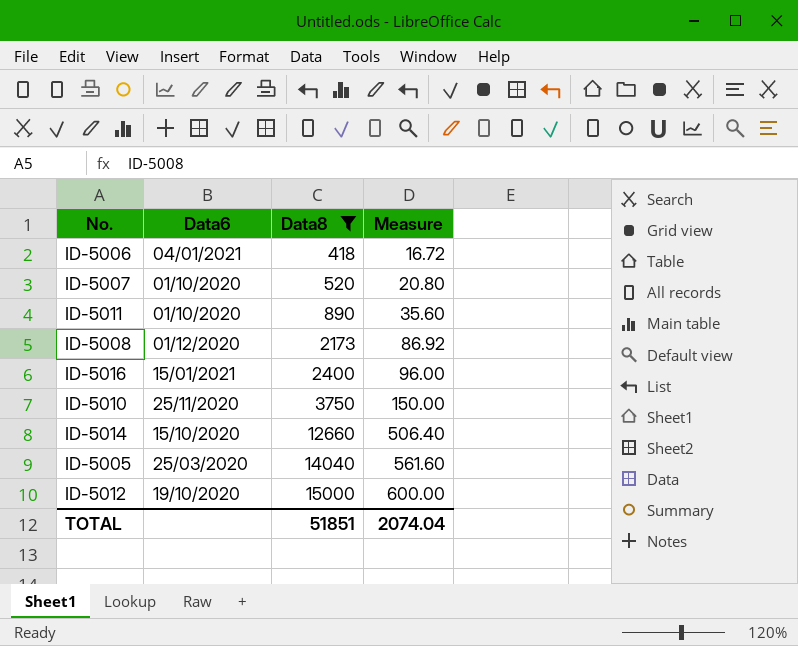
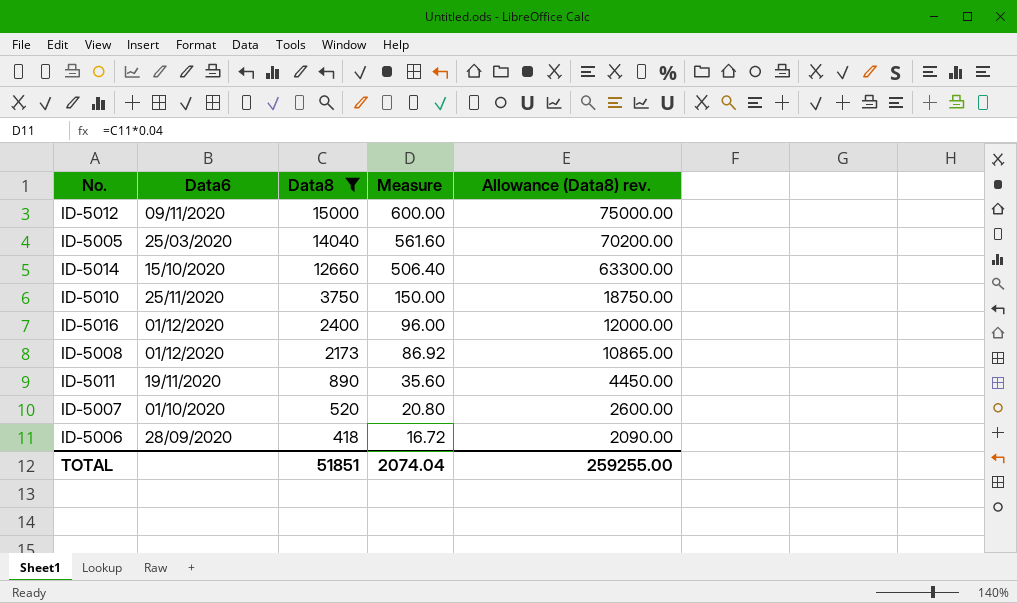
row order: Data8 ascending -> Data8 descending
column Allowance (Data8) rev. | formula: none -> [Data8] * 5
ID-5012 | Data6: 19/10/2020 -> 09/11/2020
ID-5016 | Data6: 15/01/2021 -> 01/12/2020
ID-5011 | Data6: 01/10/2020 -> 19/11/2020
ID-5006 | Data6: 04/01/2021 -> 28/09/2020

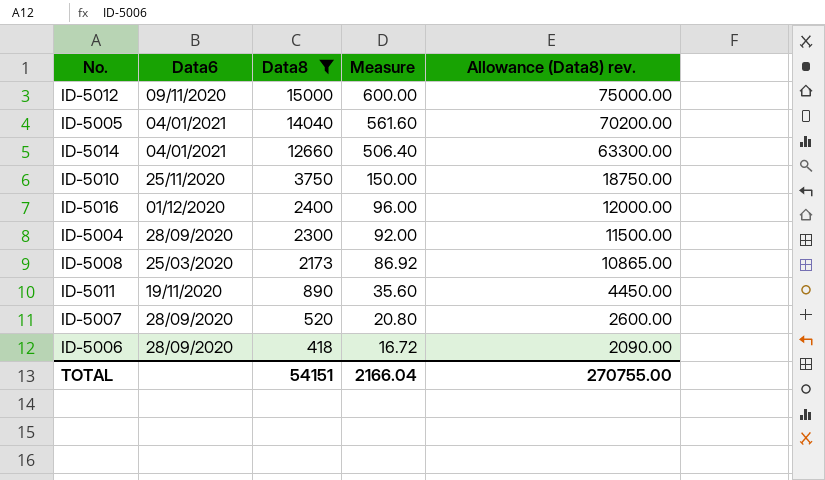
ID-5005 | Data6: 25/03/2020 -> 04/01/2021
ID-5014 | Data6: 15/10/2020 -> 04/01/2021
row ID-5004: none -> 28/09/2020 | 2300 | 92.00 | 11500.00
ID-5008 | Data6: 01/12/2020 -> 25/03/2020
ID-5007 | Data6: 01/10/2020 -> 28/09/2020
TOTAL | Data8: 51851 -> 54151
TOTAL | Measure: 2074.04 -> 2166.04
TOTAL | Allowance (Data8) rev.: 259255.00 -> 270755.00

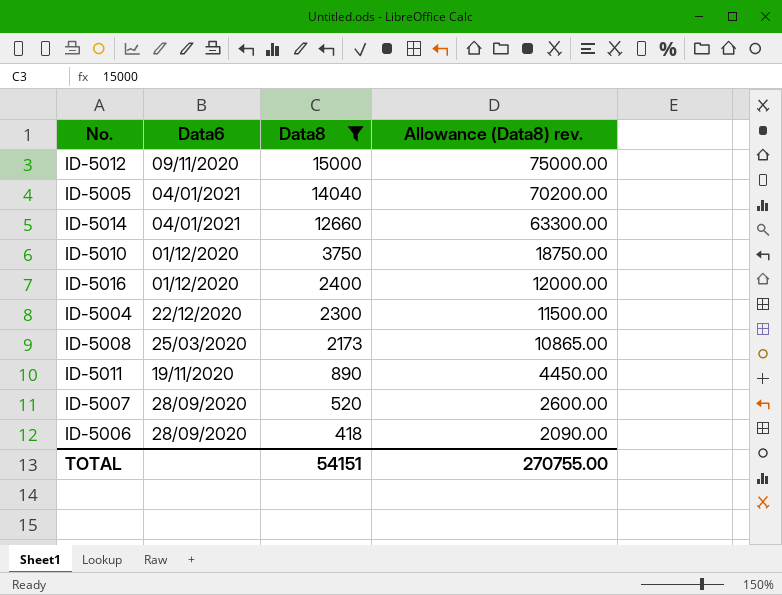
column Measure | formula: [Data8] * 0.04 -> none
ID-5010 | Data6: 25/11/2020 -> 01/12/2020
ID-5004 | Data6: 28/09/2020 -> 22/12/2020

